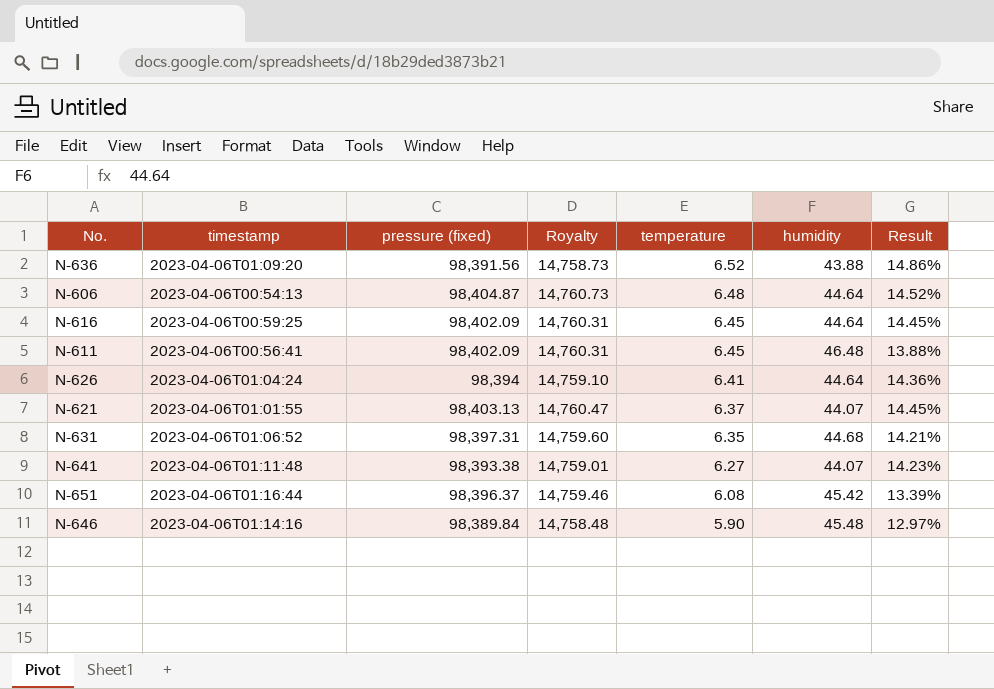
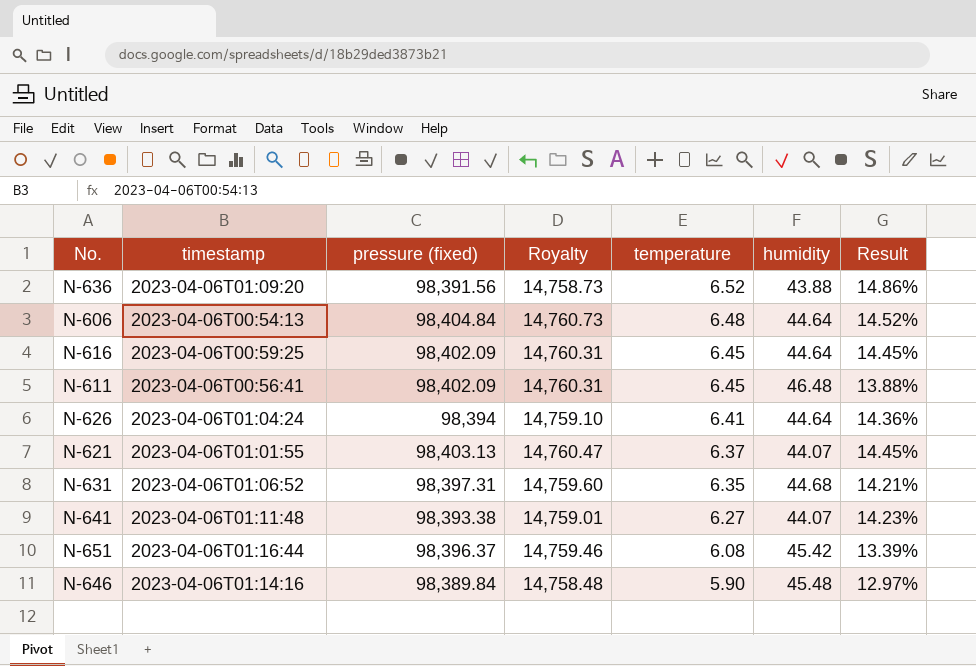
N-606 | pressure (fixed): 98,404.87 -> 98,404.84

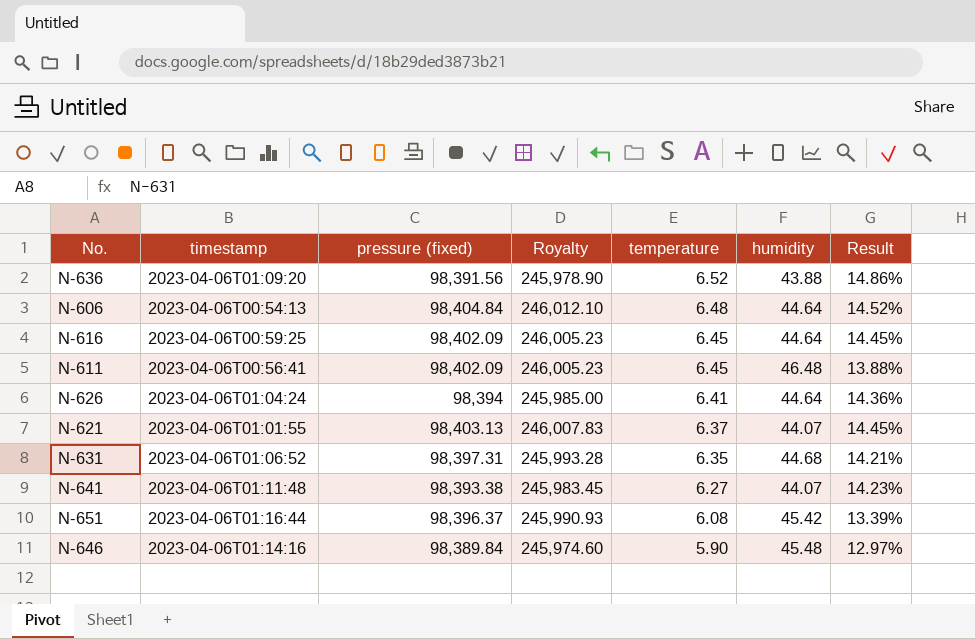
column Royalty | formula: [pressure (fixed)] * 0.15 -> [pressure (fixed)] * 2.5

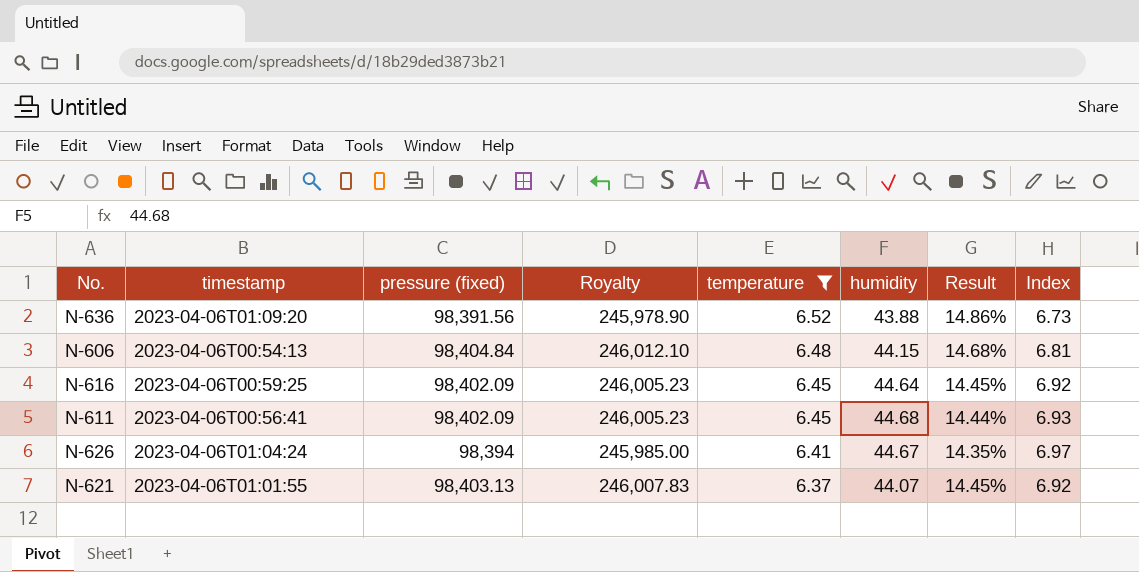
filter: none -> temperature >= 6.37
column Index | formula: none -> [humidity] / [temperature]
N-606 | humidity: 44.64 -> 44.15
N-606 | Result: 14.52% -> 14.68%
N-611 | humidity: 46.48 -> 44.68
N-611 | Result: 13.88% -> 14.44%
N-626 | humidity: 44.64 -> 44.67
N-626 | Result: 14.36% -> 14.35%

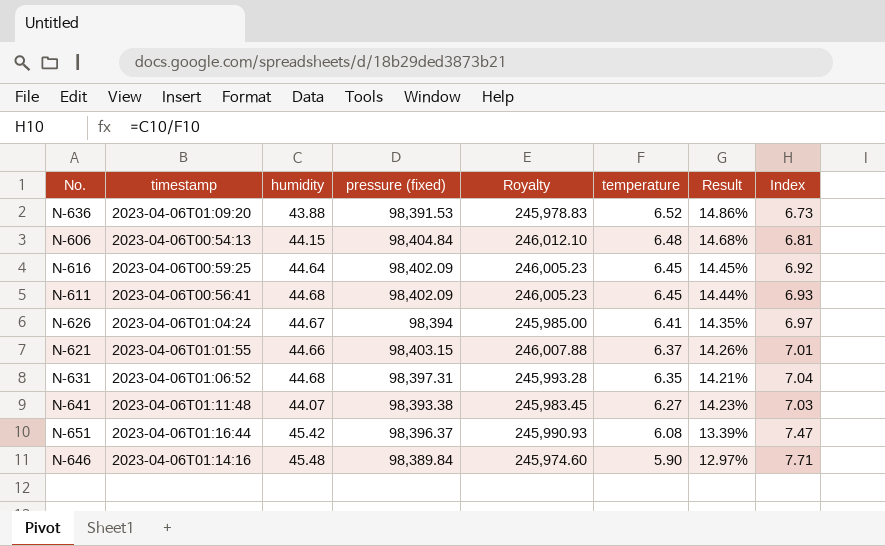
filter: temperature >= 6.37 -> none
column humidity | position: 6 -> 3
N-636 | pressure (fixed): 98,391.56 -> 98,391.53
N-636 | Royalty: 245,978.90 -> 245,978.83
N-621 | humidity: 44.07 -> 44.66
N-621 | pressure (fixed): 98,403.13 -> 98,403.15
N-621 | Royalty: 246,007.83 -> 246,007.88
N-621 | Result: 14.45% -> 14.26%
N-621 | Index: 6.92 -> 7.01

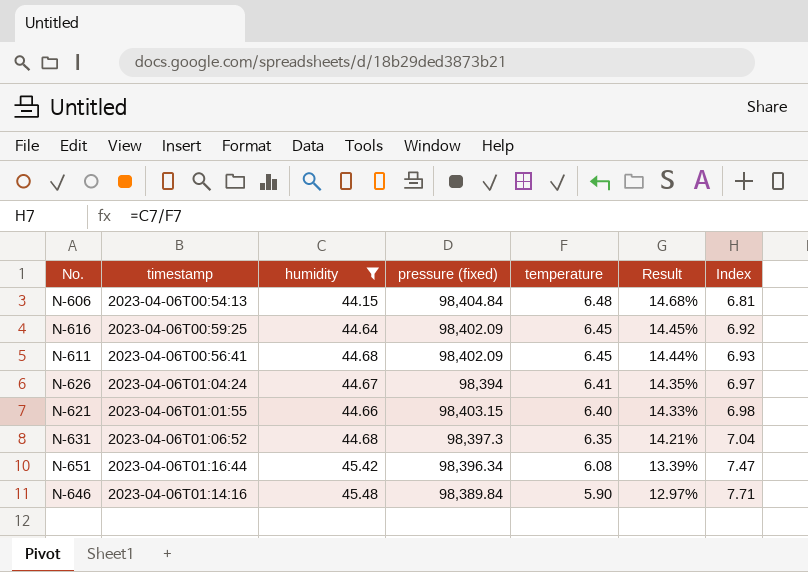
filter: none -> humidity >= 44.15
column Royalty | formula: [pressure (fixed)] * 2.5 -> none
N-621 | temperature: 6.37 -> 6.40
N-621 | Result: 14.26% -> 14.33%
N-621 | Index: 7.01 -> 6.98
N-631 | pressure (fixed): 98,397.31 -> 98,397.3
N-651 | pressure (fixed): 98,396.37 -> 98,396.34

